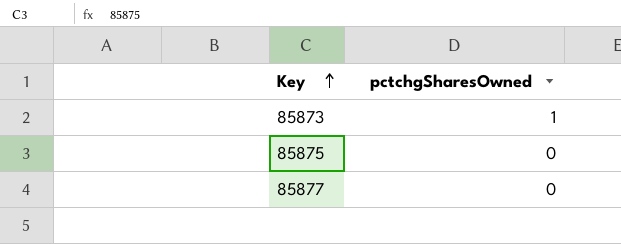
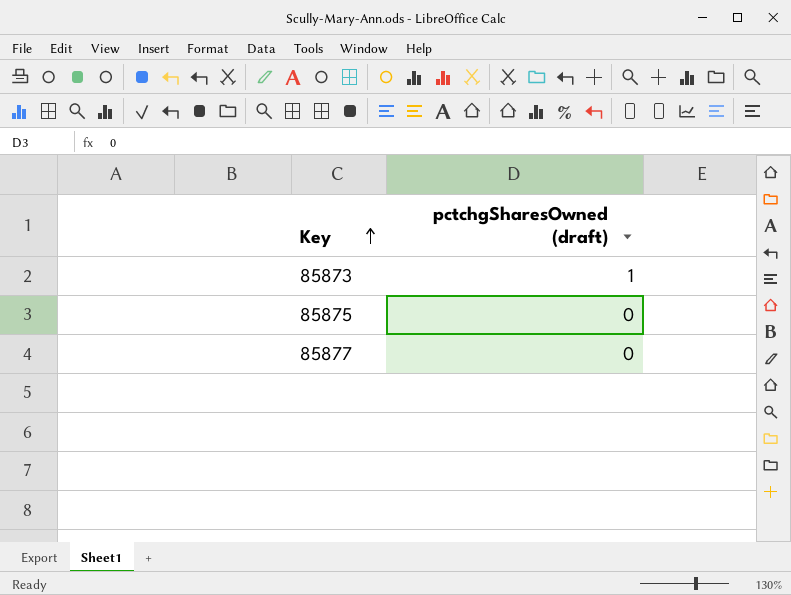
column name: pctchgSharesOwned -> pctchgSharesOwned (draft)

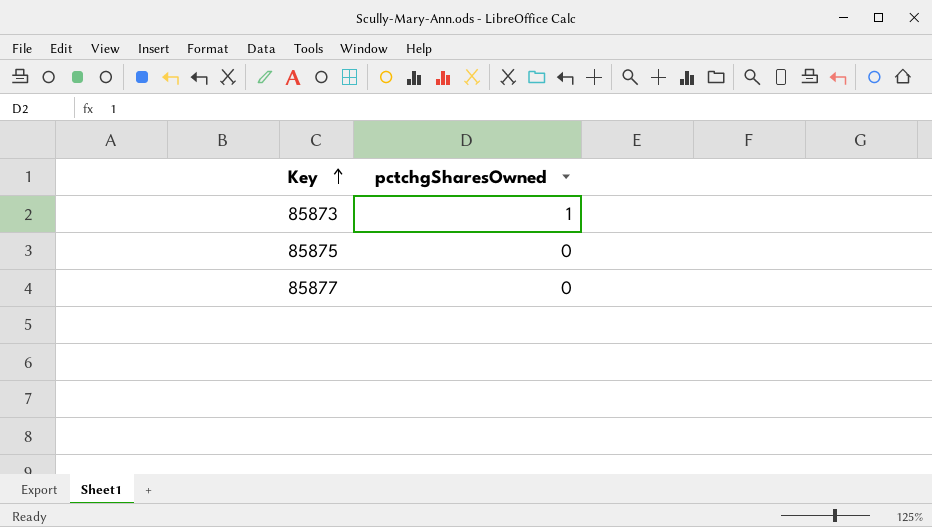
column name: pctchgSharesOwned (draft) -> pctchgSharesOwned

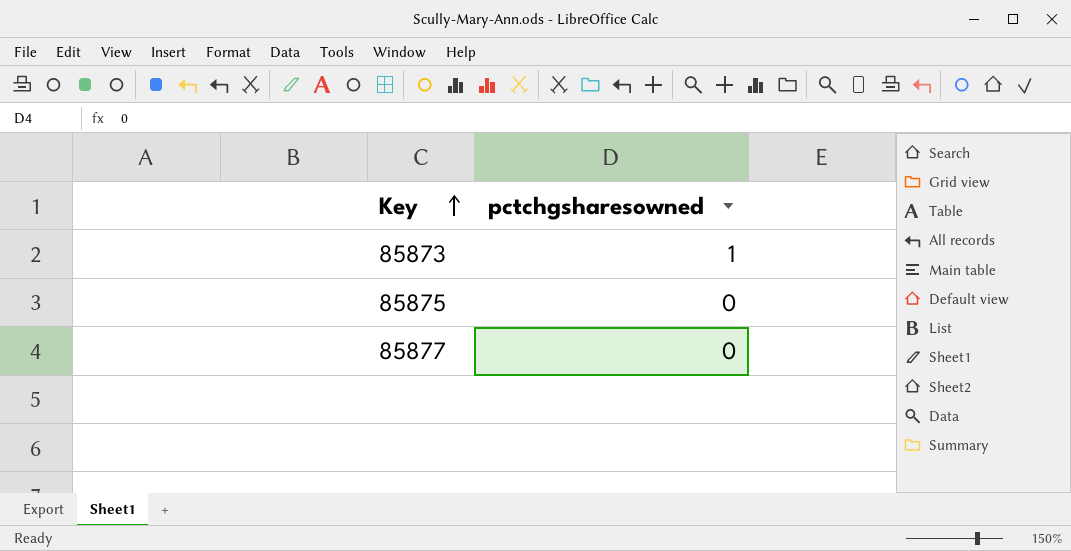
column name: pctchgSharesOwned -> pctchgsharesowned

